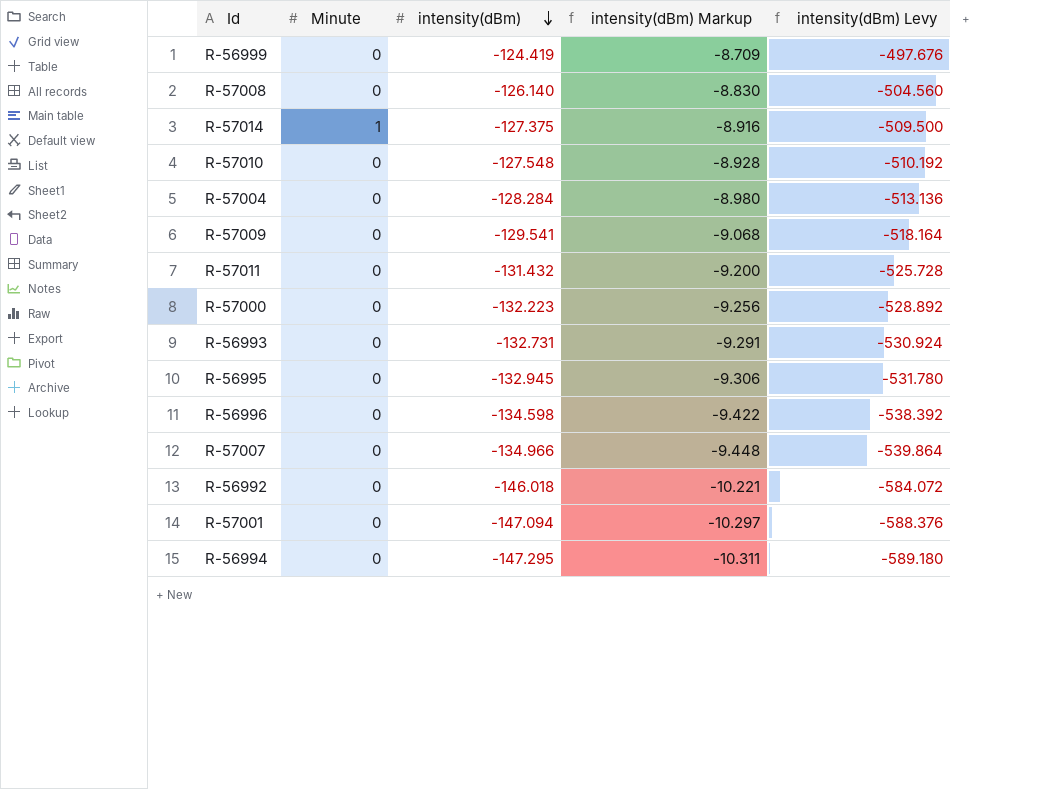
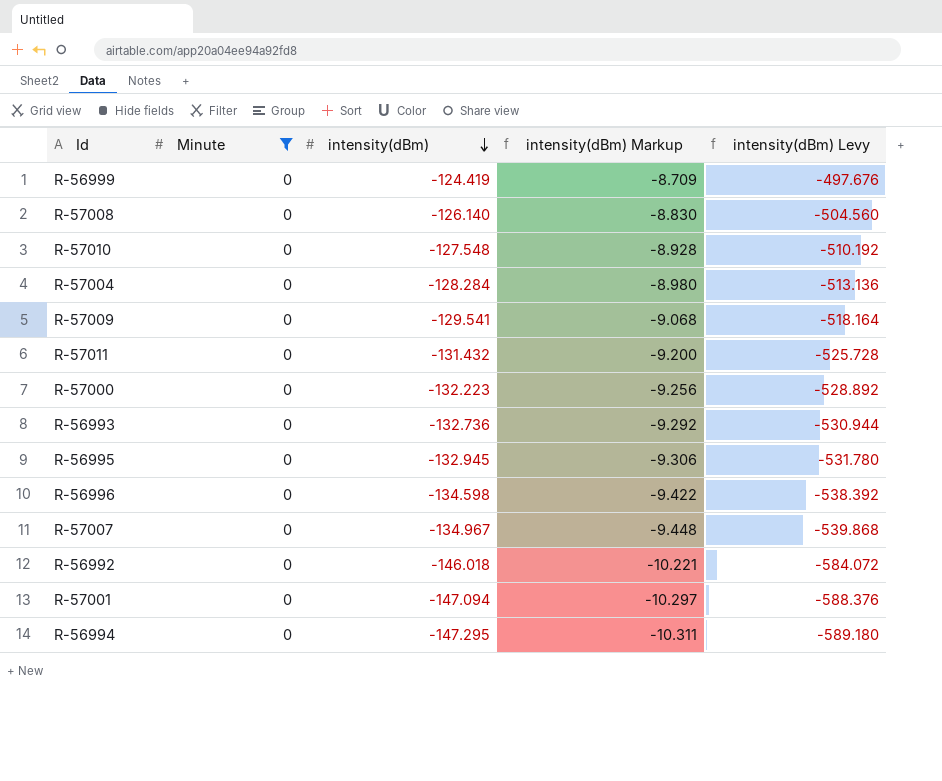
filter: none -> Minute = 0
R-56993 | intensity(dBm): -132.731 -> -132.736
R-56993 | intensity(dBm) Markup: -9.291 -> -9.292
R-56993 | intensity(dBm) Levy: -530.924 -> -530.944
R-57007 | intensity(dBm): -134.966 -> -134.967
R-57007 | intensity(dBm) Levy: -539.864 -> -539.868

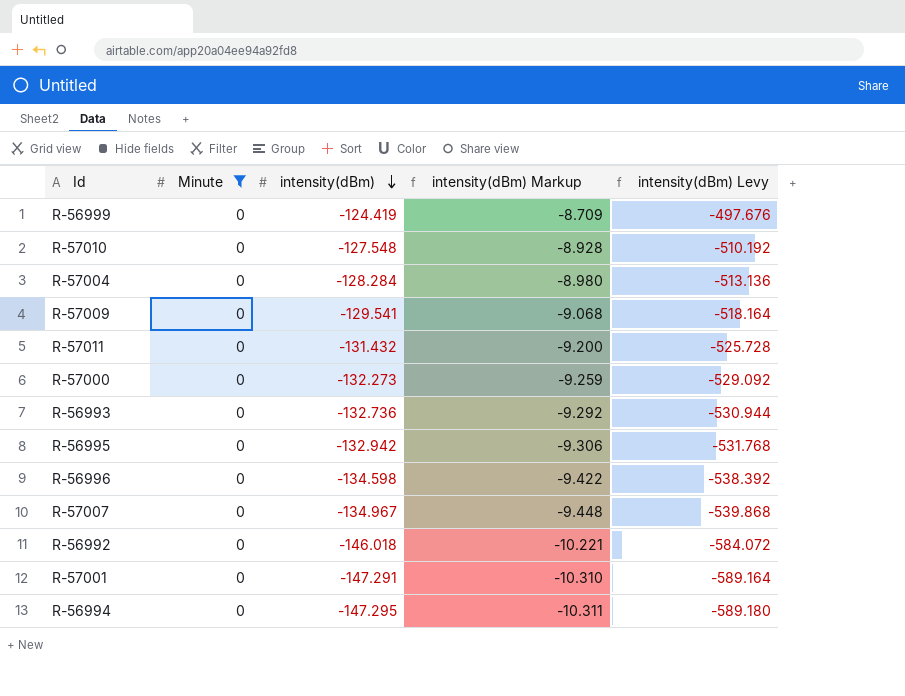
row R-57008: 0 | -126.140 | -8.830 | -504.560 -> none
R-57000 | intensity(dBm): -132.223 -> -132.273
R-57000 | intensity(dBm) Markup: -9.256 -> -9.259
R-57000 | intensity(dBm) Levy: -528.892 -> -529.092
R-56995 | intensity(dBm): -132.945 -> -132.942
R-56995 | intensity(dBm) Levy: -531.780 -> -531.768
R-57001 | intensity(dBm): -147.094 -> -147.291
R-57001 | intensity(dBm) Markup: -10.297 -> -10.310
R-57001 | intensity(dBm) Levy: -588.376 -> -589.164

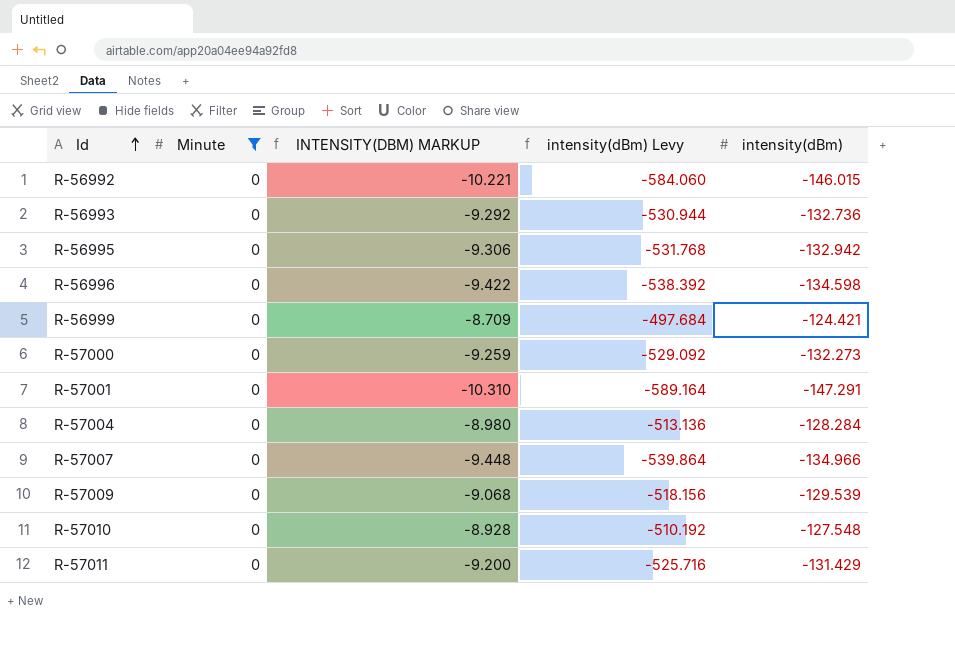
row order: intensity(dBm) descending -> Id ascending
column name: intensity(dBm) Markup -> INTENSITY(DBM) MARKUP
column intensity(dBm) | position: 3 -> 5
row R-56994: 0 | -147.295 | -10.311 | -589.180 -> none
R-56992 | intensity(dBm) Levy: -584.072 -> -584.060
R-56992 | intensity(dBm): -146.018 -> -146.015
R-56999 | intensity(dBm) Levy: -497.676 -> -497.684
R-56999 | intensity(dBm): -124.419 -> -124.421
R-57007 | intensity(dBm) Levy: -539.868 -> -539.864
R-57007 | intensity(dBm): -134.967 -> -134.966
R-57009 | intensity(dBm) Levy: -518.164 -> -518.156
R-57009 | intensity(dBm): -129.541 -> -129.539
R-57011 | intensity(dBm) Levy: -525.728 -> -525.716
R-57011 | intensity(dBm): -131.432 -> -131.429

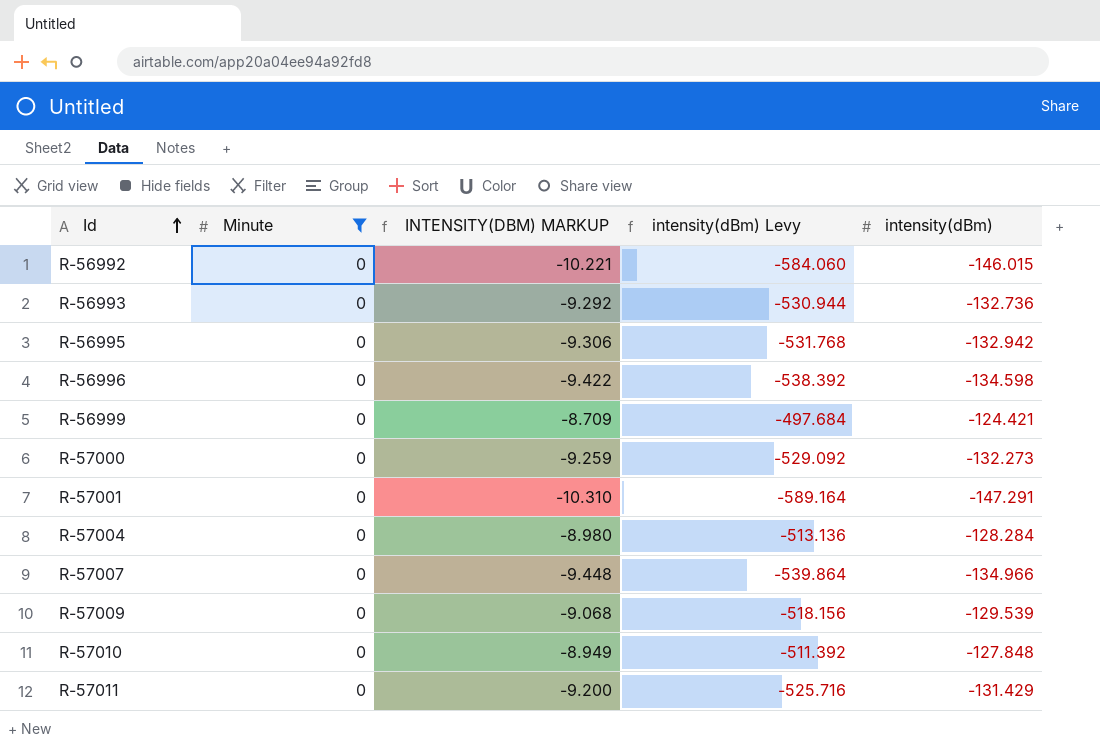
R-57010 | INTENSITY(DBM) MARKUP: -8.928 -> -8.949
R-57010 | intensity(dBm) Levy: -510.192 -> -511.392
R-57010 | intensity(dBm): -127.548 -> -127.848

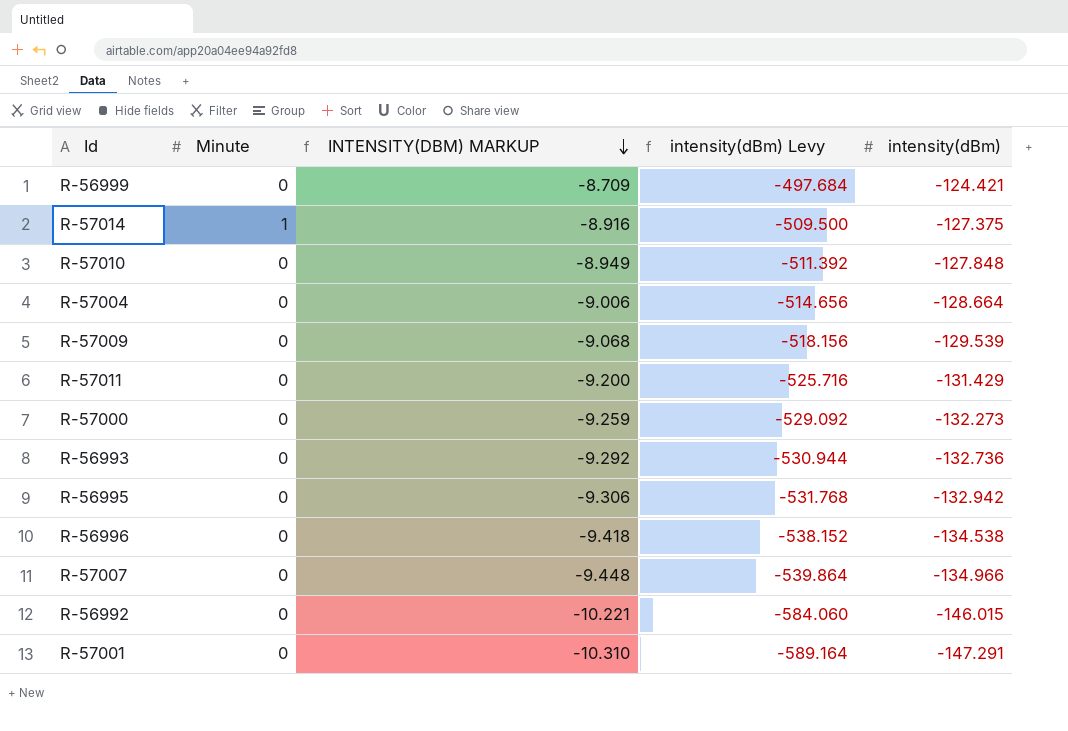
filter: Minute = 0 -> none
row order: Id ascending -> INTENSITY(DBM) MARKUP descending
R-57004 | INTENSITY(DBM) MARKUP: -8.980 -> -9.006
R-57004 | intensity(dBm) Levy: -513.136 -> -514.656
R-57004 | intensity(dBm): -128.284 -> -128.664
R-56996 | INTENSITY(DBM) MARKUP: -9.422 -> -9.418
R-56996 | intensity(dBm) Levy: -538.392 -> -538.152
R-56996 | intensity(dBm): -134.598 -> -134.538

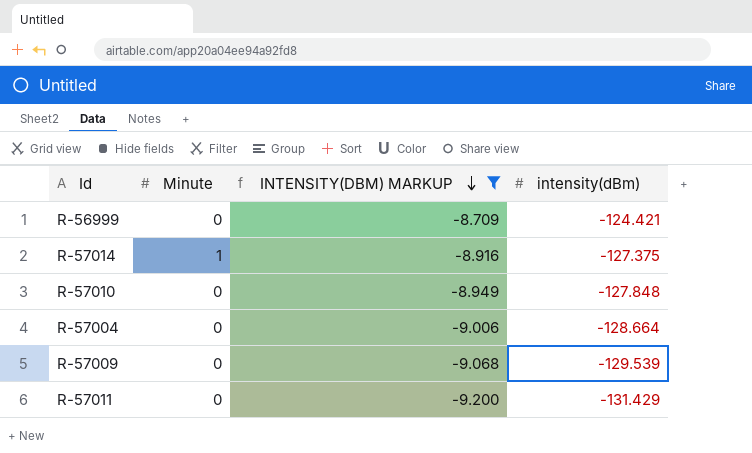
filter: none -> INTENSITY(DBM) MARKUP >= -9.200
column intensity(dBm) Levy | formula: [intensity(dBm)] * 4 -> none

